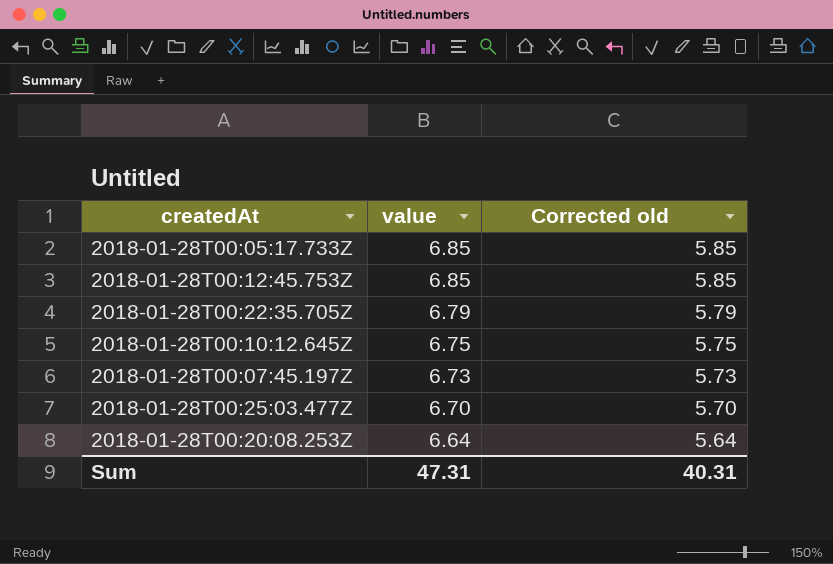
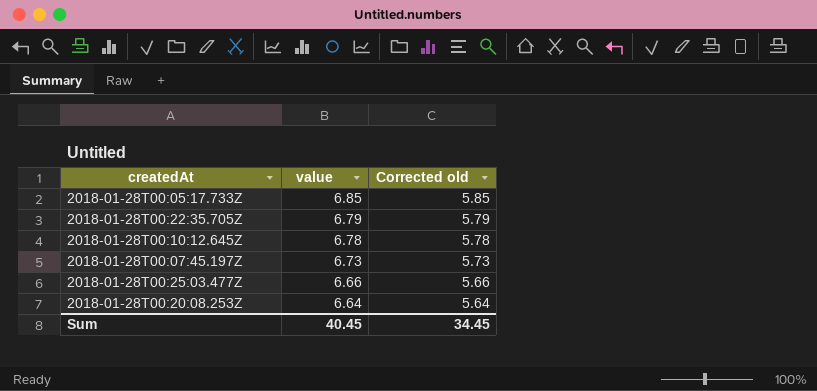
row 2018-01-28T00:12:45.753Z: 6.85 | 5.85 -> none
2018-01-28T00:10:12.645Z | value: 6.75 -> 6.78
2018-01-28T00:10:12.645Z | Corrected old: 5.75 -> 5.78
2018-01-28T00:25:03.477Z | value: 6.70 -> 6.66
2018-01-28T00:25:03.477Z | Corrected old: 5.70 -> 5.66
Sum | value: 47.31 -> 40.45
Sum | Corrected old: 40.31 -> 34.45

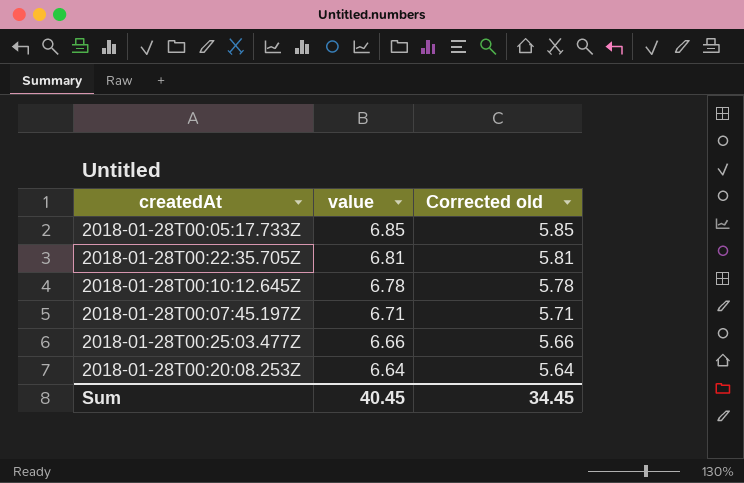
2018-01-28T00:22:35.705Z | value: 6.79 -> 6.81
2018-01-28T00:22:35.705Z | Corrected old: 5.79 -> 5.81
2018-01-28T00:07:45.197Z | value: 6.73 -> 6.71
2018-01-28T00:07:45.197Z | Corrected old: 5.73 -> 5.71

